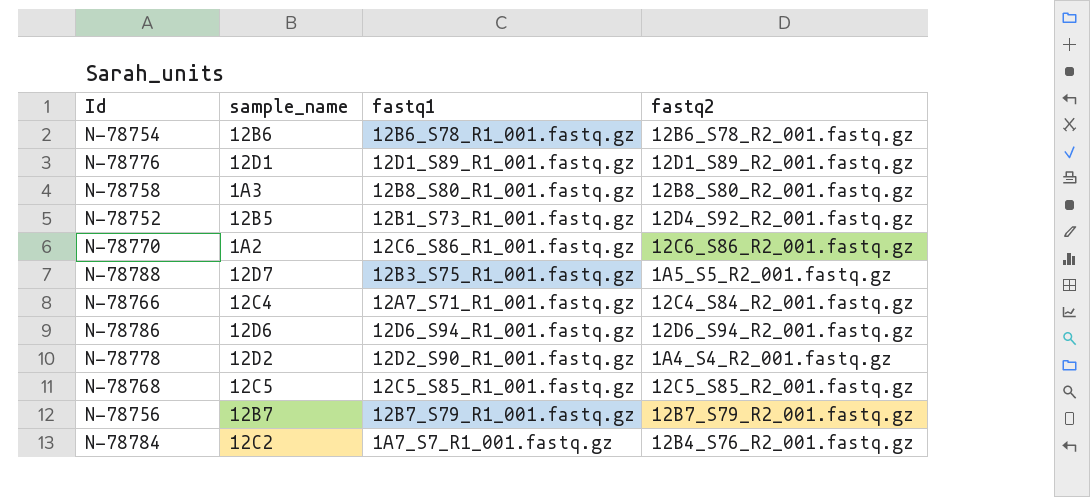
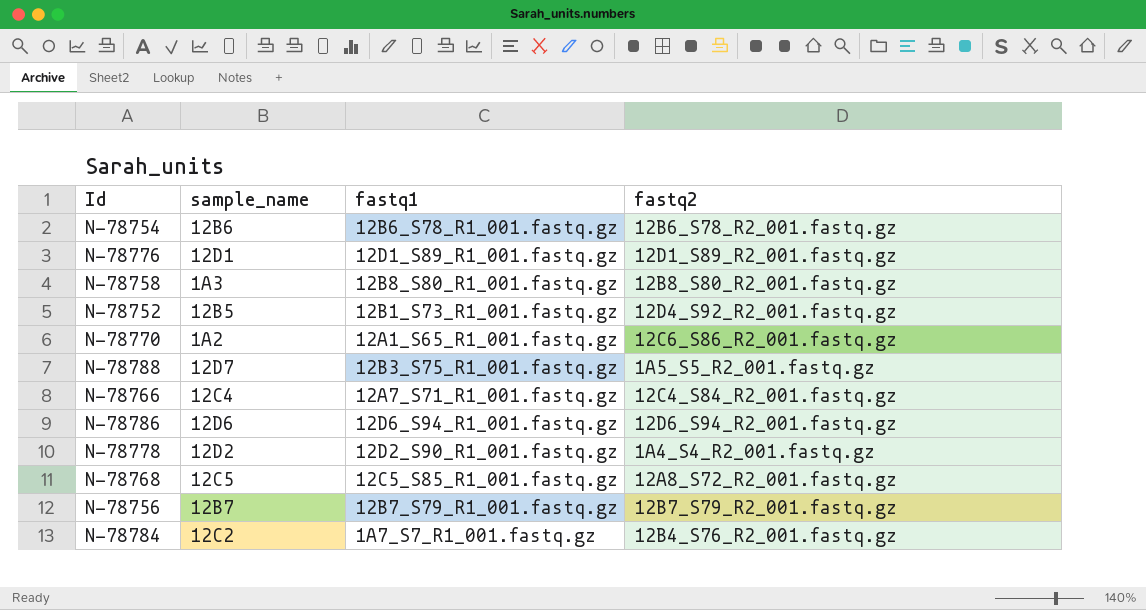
N-78770 | fastq1: 12C6_S86_R1_001.fastq.gz -> 12A1_S65_R1_001.fastq.gz
N-78768 | fastq2: 12C5_S85_R2_001.fastq.gz -> 12A8_S72_R2_001.fastq.gz

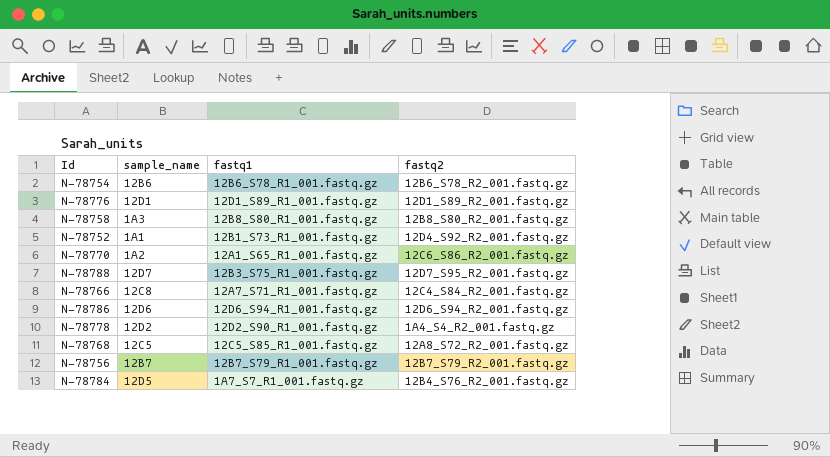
N-78752 | sample_name: 12B5 -> 1A1
N-78788 | fastq2: 1A5_S5_R2_001.fastq.gz -> 12D7_S95_R2_001.fastq.gz
N-78766 | sample_name: 12C4 -> 12C8
N-78784 | sample_name: 12C2 -> 12D5

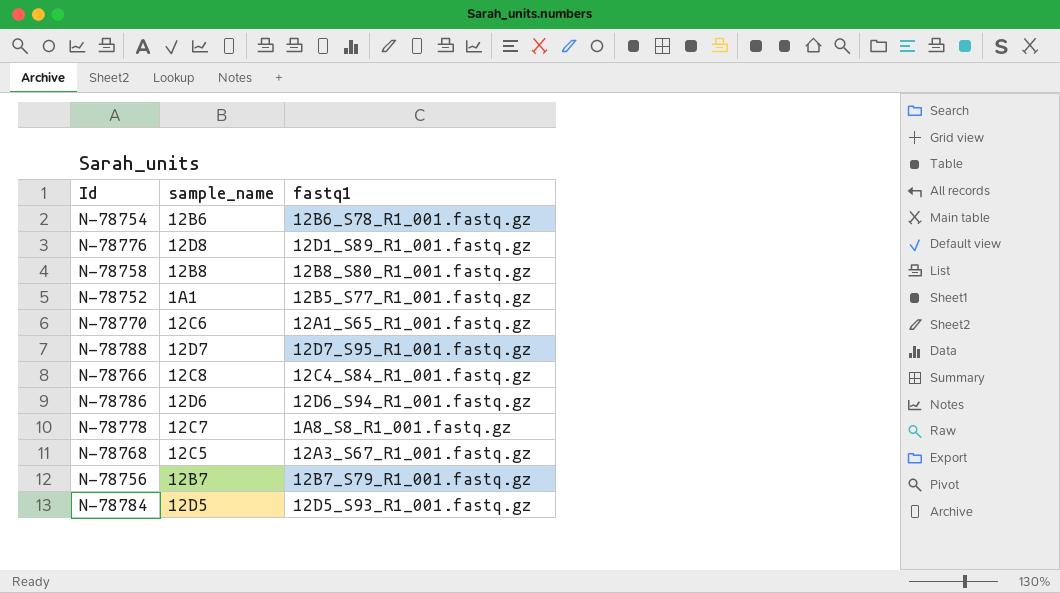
column fastq2 | position: 4 -> none
N-78776 | sample_name: 12D1 -> 12D8
N-78758 | sample_name: 1A3 -> 12B8
N-78752 | fastq1: 12B1_S73_R1_001.fastq.gz -> 12B5_S77_R1_001.fastq.gz
N-78770 | sample_name: 1A2 -> 12C6
N-78788 | fastq1: 12B3_S75_R1_001.fastq.gz -> 12D7_S95_R1_001.fastq.gz
N-78766 | fastq1: 12A7_S71_R1_001.fastq.gz -> 12C4_S84_R1_001.fastq.gz
N-78778 | sample_name: 12D2 -> 12C7
N-78778 | fastq1: 12D2_S90_R1_001.fastq.gz -> 1A8_S8_R1_001.fastq.gz
N-78768 | fastq1: 12C5_S85_R1_001.fastq.gz -> 12A3_S67_R1_001.fastq.gz
N-78784 | fastq1: 1A7_S7_R1_001.fastq.gz -> 12D5_S93_R1_001.fastq.gz

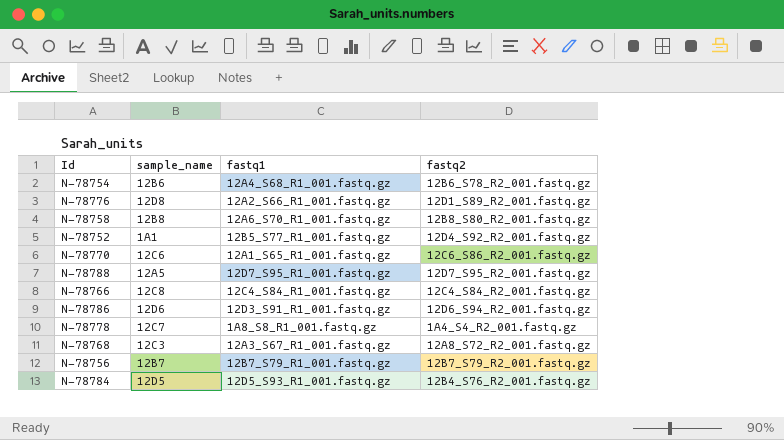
column fastq2 | position: none -> 4
N-78754 | fastq1: 12B6_S78_R1_001.fastq.gz -> 12A4_S68_R1_001.fastq.gz
N-78776 | fastq1: 12D1_S89_R1_001.fastq.gz -> 12A2_S66_R1_001.fastq.gz
N-78758 | fastq1: 12B8_S80_R1_001.fastq.gz -> 12A6_S70_R1_001.fastq.gz
N-78788 | sample_name: 12D7 -> 12A5
N-78786 | fastq1: 12D6_S94_R1_001.fastq.gz -> 12D3_S91_R1_001.fastq.gz
N-78768 | sample_name: 12C5 -> 12C3

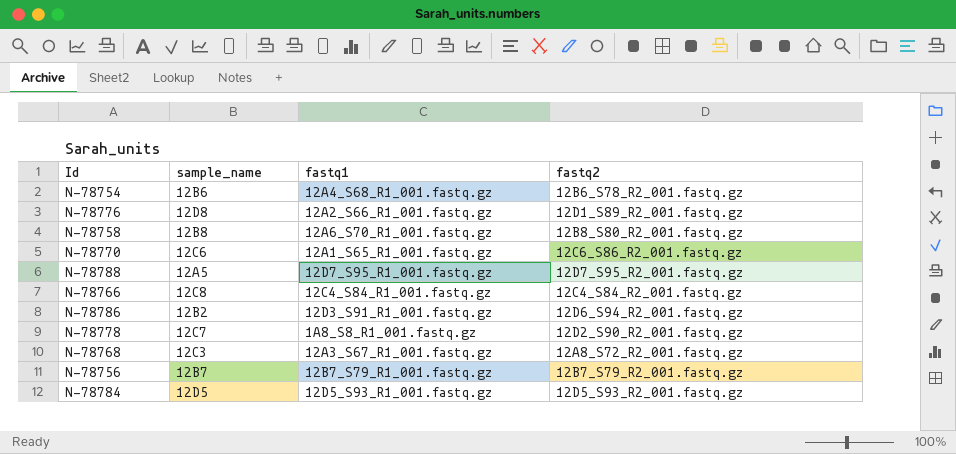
row N-78752: 1A1 | 12B5_S77_R1_001.fastq.gz | 12D4_S92_R2_001.fastq.gz -> none
N-78786 | sample_name: 12D6 -> 12B2
N-78778 | fastq2: 1A4_S4_R2_001.fastq.gz -> 12D2_S90_R2_001.fastq.gz
N-78784 | fastq2: 12B4_S76_R2_001.fastq.gz -> 12D5_S93_R2_001.fastq.gz

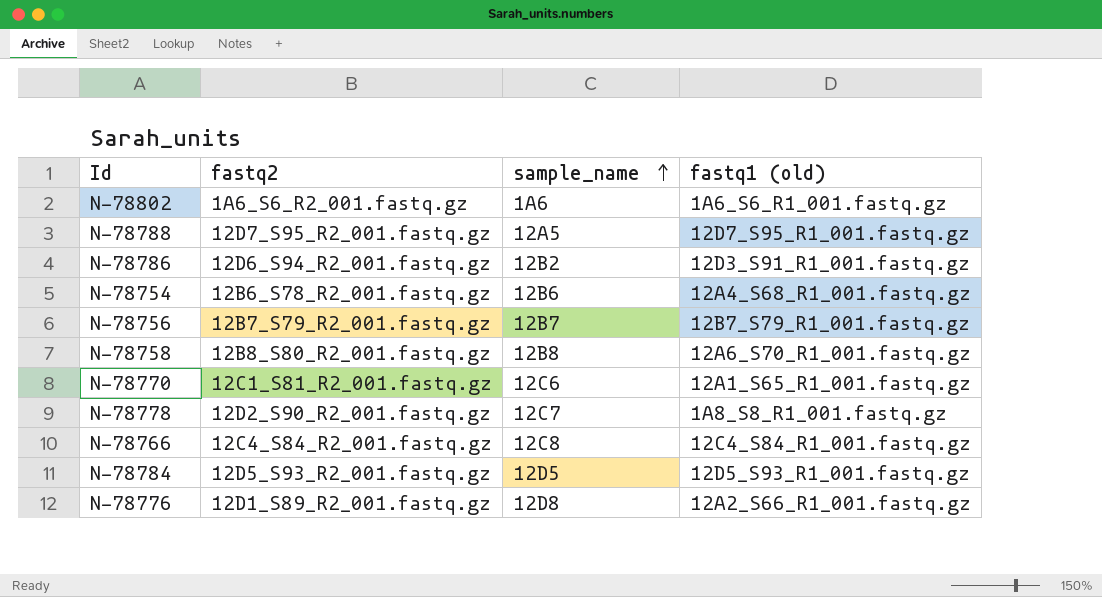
row order: none -> sample_name ascending
column fastq2 | position: 4 -> 2
column name: fastq1 -> fastq1 (old)
row N-78768: 12C3 | 12A3_S67_R1_001.fastq.gz | 12A8_S72_R2_001.fastq.gz -> none
row N-78802: none -> 1A6_S6_R2_001.fastq.gz | 1A6 | 1A6_S6_R1_001.fastq.gz
N-78770 | fastq2: 12C6_S86_R2_001.fastq.gz -> 12C1_S81_R2_001.fastq.gz

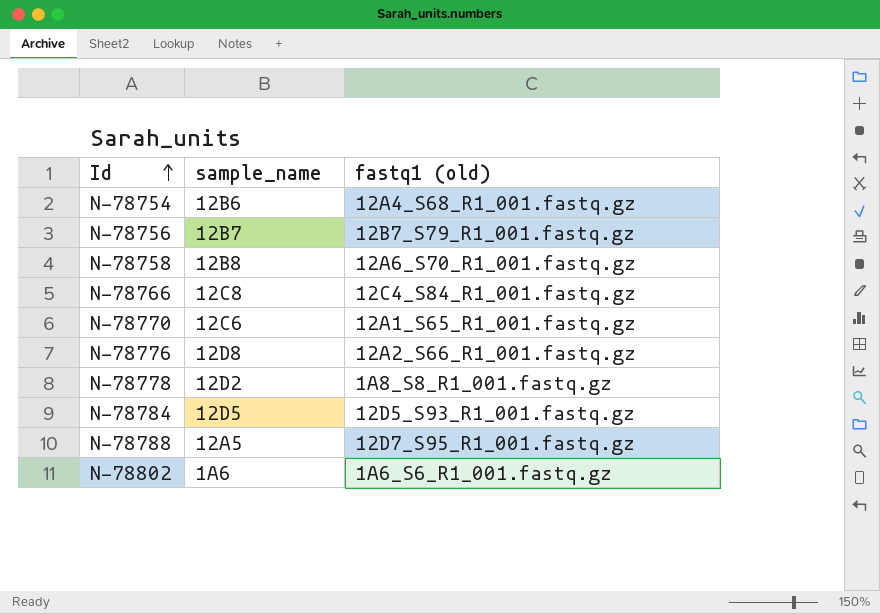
row order: sample_name ascending -> Id ascending
column fastq2 | position: 2 -> none
row N-78786: 12D6_S94_R2_001.fastq.gz | 12B2 | 12D3_S91_R1_001.fastq.gz -> none
N-78778 | sample_name: 12C7 -> 12D2

